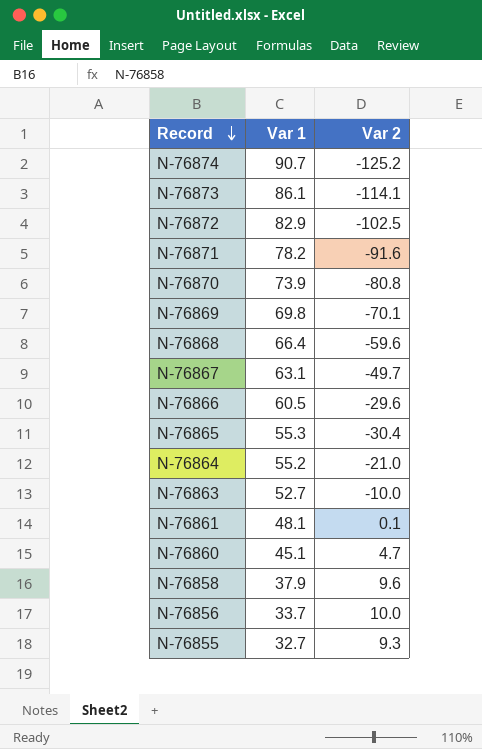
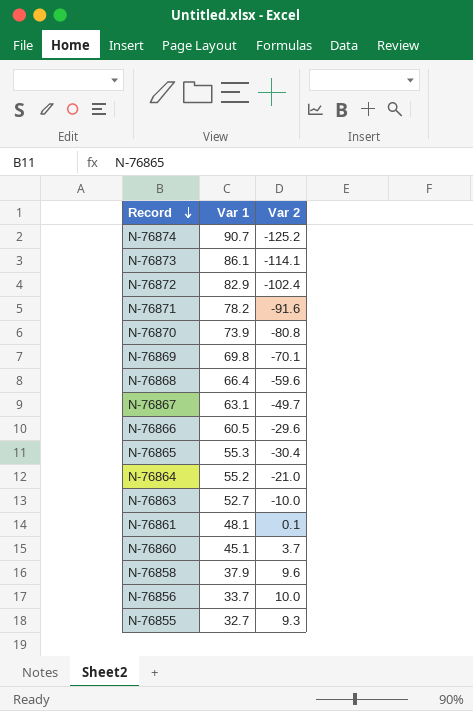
N-76872 | Var 2: -102.5 -> -102.4
N-76860 | Var 2: 4.7 -> 3.7

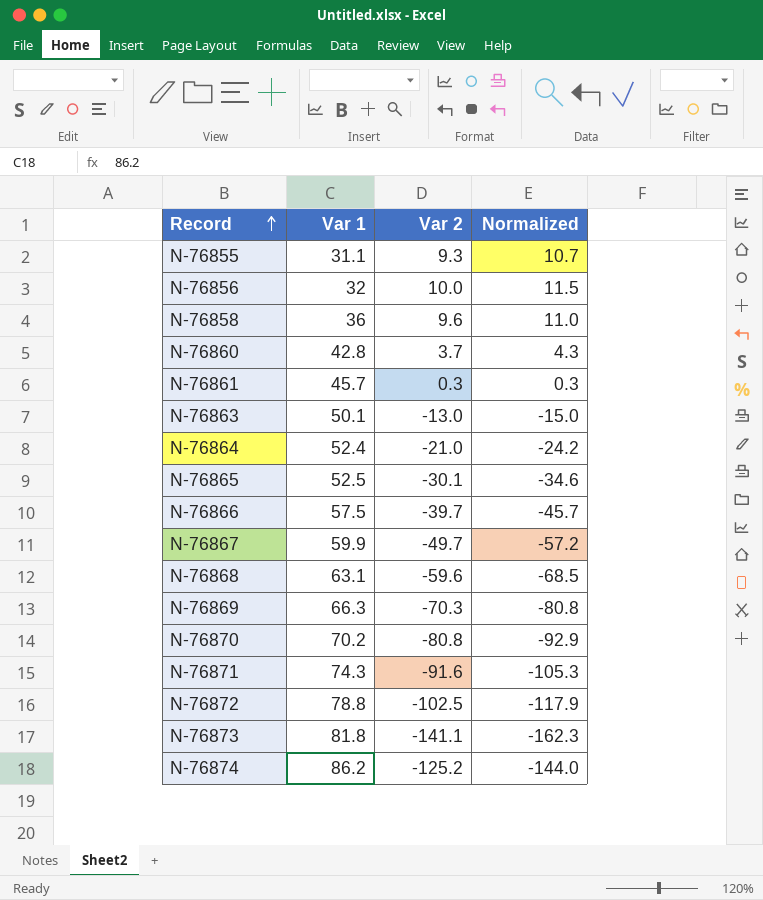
row order: Record descending -> Record ascending
column Normalized | formula: none -> [Var 2] * 1.15
N-76855 | Var 1: 32.7 -> 31.1
N-76856 | Var 1: 33.7 -> 32
N-76858 | Var 1: 37.9 -> 36
N-76860 | Var 1: 45.1 -> 42.8
N-76861 | Var 1: 48.1 -> 45.7
N-76861 | Var 2: 0.1 -> 0.3
N-76863 | Var 1: 52.7 -> 50.1
N-76863 | Var 2: -10.0 -> -13.0
N-76864 | Var 1: 55.2 -> 52.4
N-76865 | Var 1: 55.3 -> 52.5
N-76865 | Var 2: -30.4 -> -30.1
N-76866 | Var 1: 60.5 -> 57.5
N-76866 | Var 2: -29.6 -> -39.7
N-76867 | Var 1: 63.1 -> 59.9
N-76868 | Var 1: 66.4 -> 63.1
N-76869 | Var 1: 69.8 -> 66.3
N-76869 | Var 2: -70.1 -> -70.3
N-76870 | Var 1: 73.9 -> 70.2
N-76871 | Var 1: 78.2 -> 74.3
N-76872 | Var 1: 82.9 -> 78.8
N-76872 | Var 2: -102.4 -> -102.5
N-76873 | Var 1: 86.1 -> 81.8
N-76873 | Var 2: -114.1 -> -141.1
N-76874 | Var 1: 90.7 -> 86.2

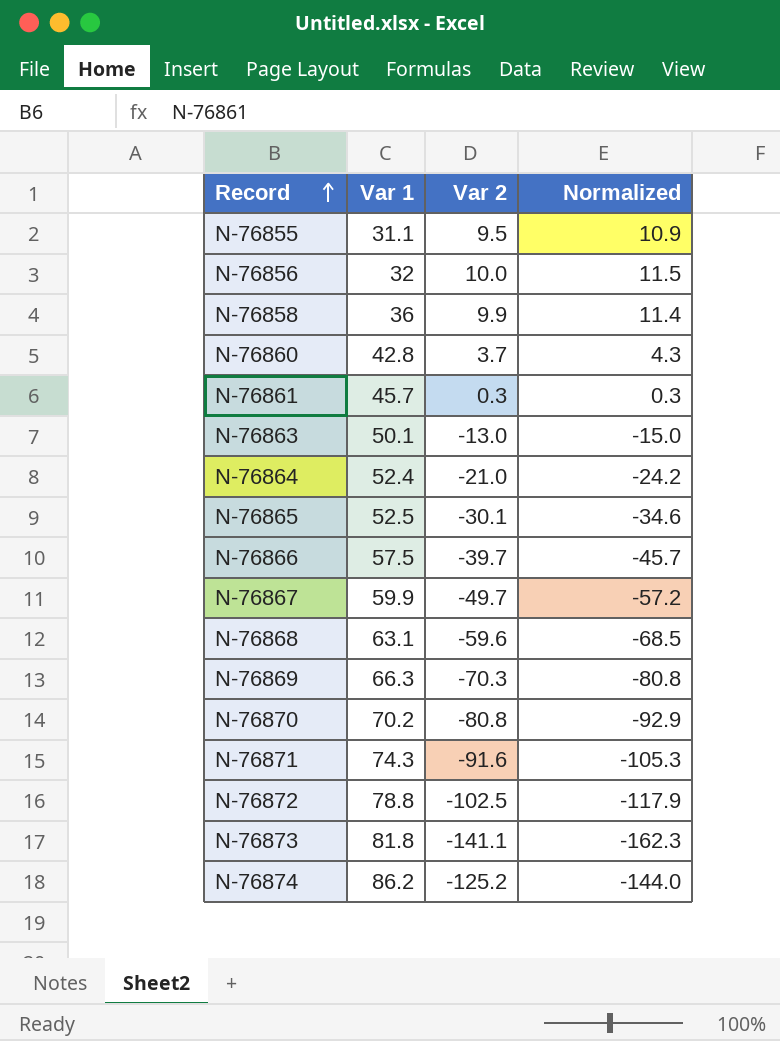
N-76855 | Var 2: 9.3 -> 9.5
N-76855 | Normalized: 10.7 -> 10.9
N-76858 | Var 2: 9.6 -> 9.9
N-76858 | Normalized: 11.0 -> 11.4

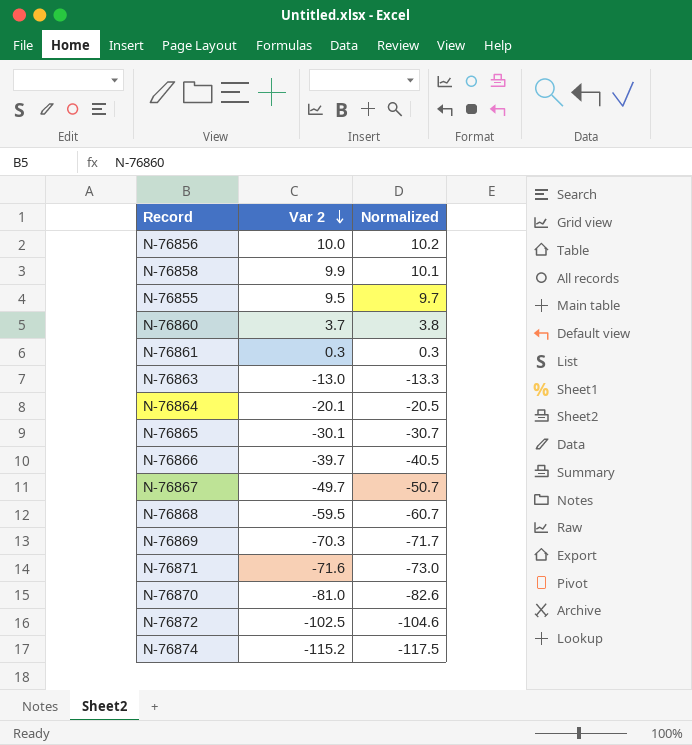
row order: Record ascending -> Var 2 descending
column Var 1 | position: 2 -> none
column Normalized | formula: [Var 2] * 1.15 -> [Var 2] * 1.02
row N-76873: 81.8 | -141.1 | -162.3 -> none
N-76864 | Var 2: -21.0 -> -20.1
N-76868 | Var 2: -59.6 -> -59.5
N-76871 | Var 2: -91.6 -> -71.6
N-76870 | Var 2: -80.8 -> -81.0
N-76874 | Var 2: -125.2 -> -115.2

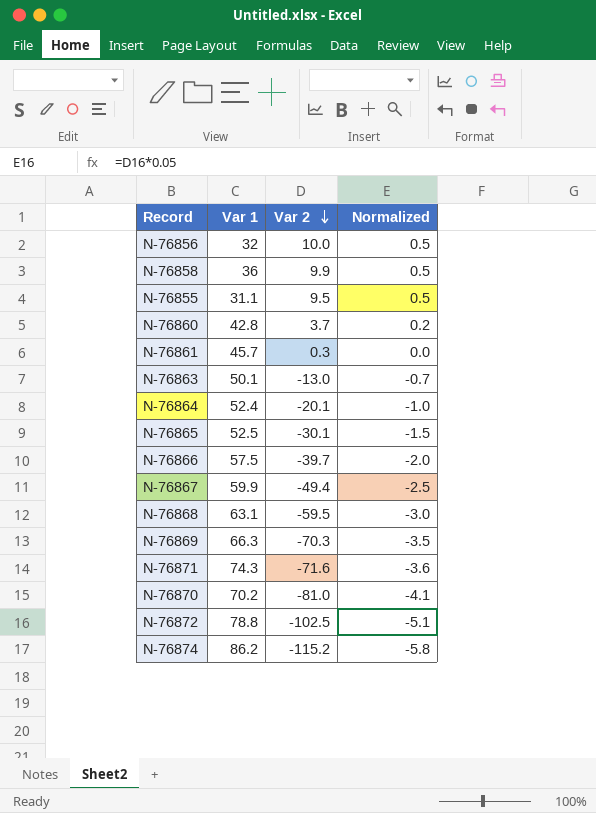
column Var 1 | position: none -> 2
column Normalized | formula: [Var 2] * 1.02 -> [Var 2] * 0.05
N-76867 | Var 2: -49.7 -> -49.4

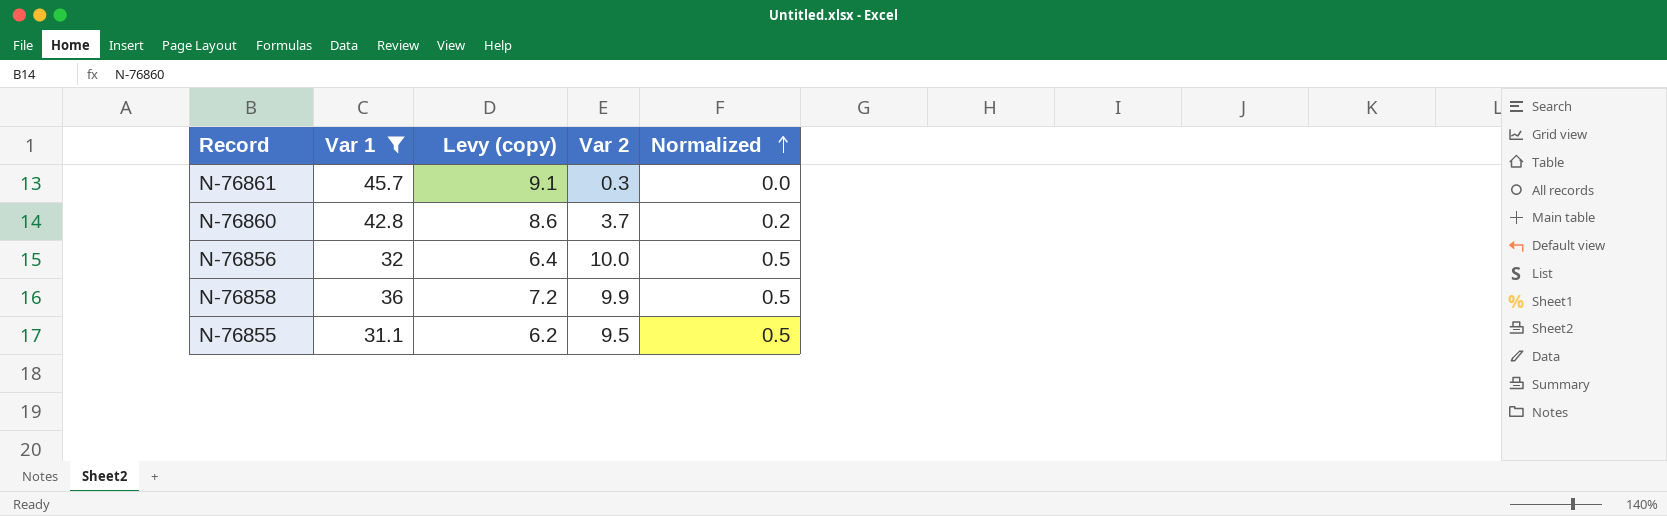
filter: none -> Var 1 <= 45.7
row order: Var 2 descending -> Normalized ascending
column Levy (copy) | formula: none -> [Var 1] * 0.2

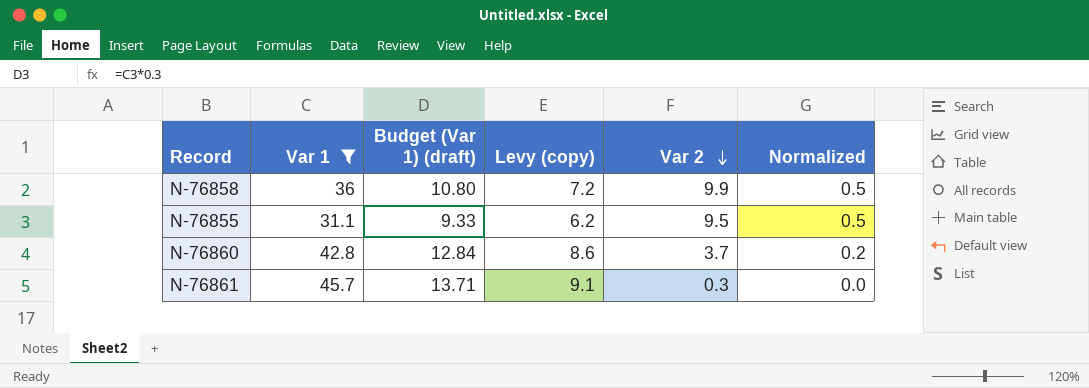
row order: Normalized ascending -> Var 2 descending
column Budget (Var 1) (draft) | formula: none -> [Var 1] * 0.3
row N-76856: 32 | 6.4 | 10.0 | 0.5 -> none

